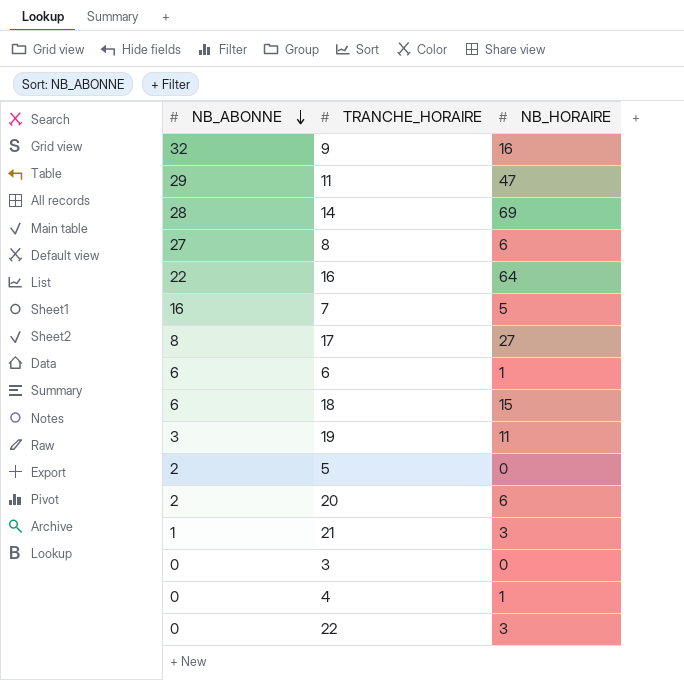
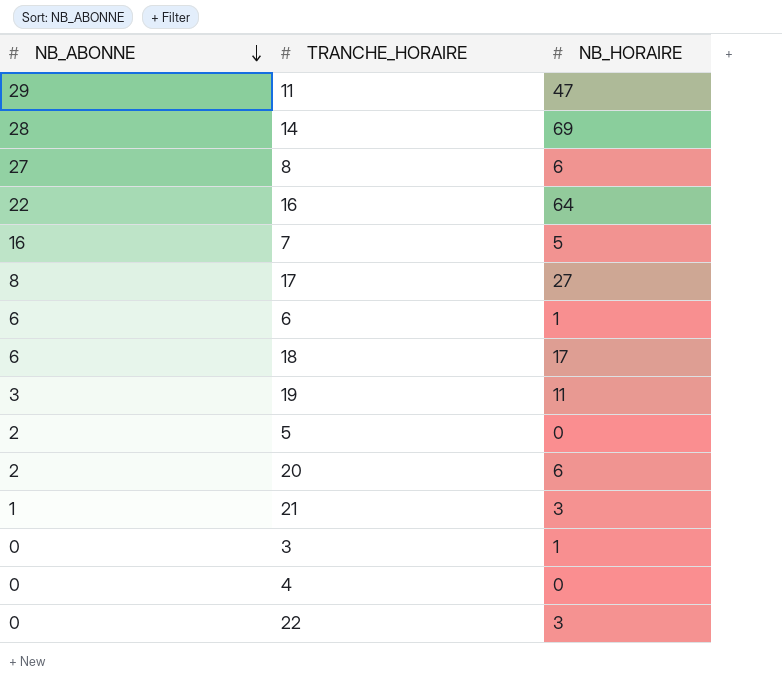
row 9: 32 | 16 -> none
18 | NB_HORAIRE: 15 -> 17
3 | NB_HORAIRE: 0 -> 1
4 | NB_HORAIRE: 1 -> 0

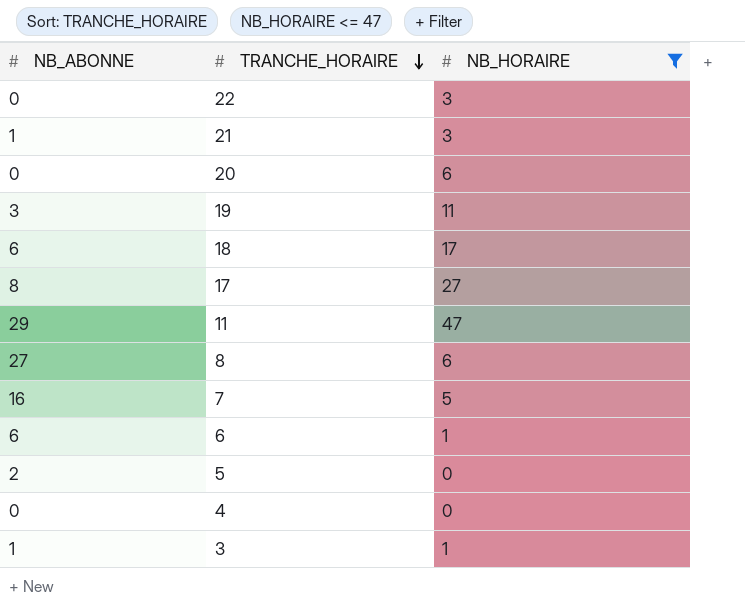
filter: none -> NB_HORAIRE <= 47
row order: NB_ABONNE descending -> TRANCHE_HORAIRE descending
20 | NB_ABONNE: 2 -> 0
3 | NB_ABONNE: 0 -> 1

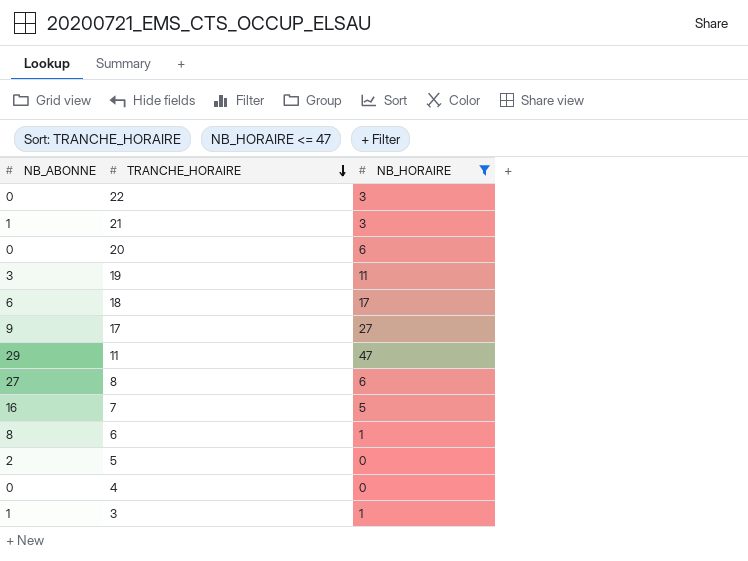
17 | NB_ABONNE: 8 -> 9
6 | NB_ABONNE: 6 -> 8

